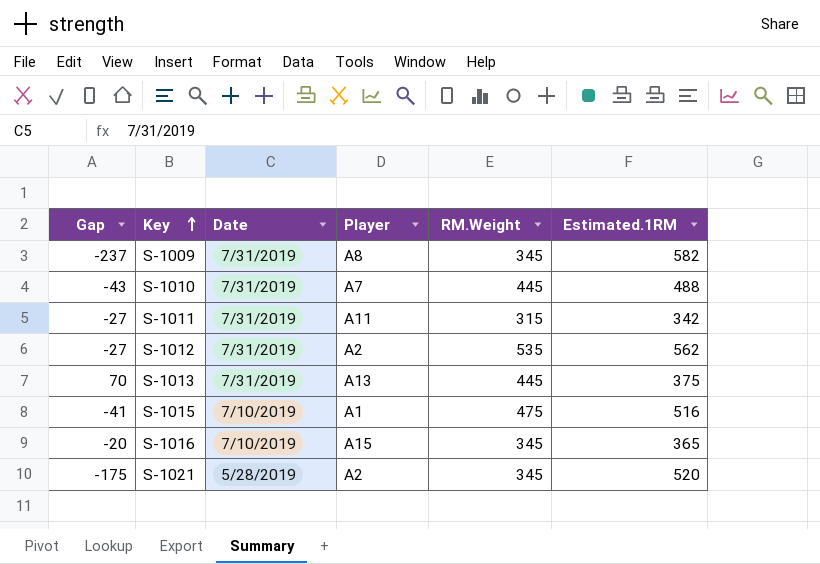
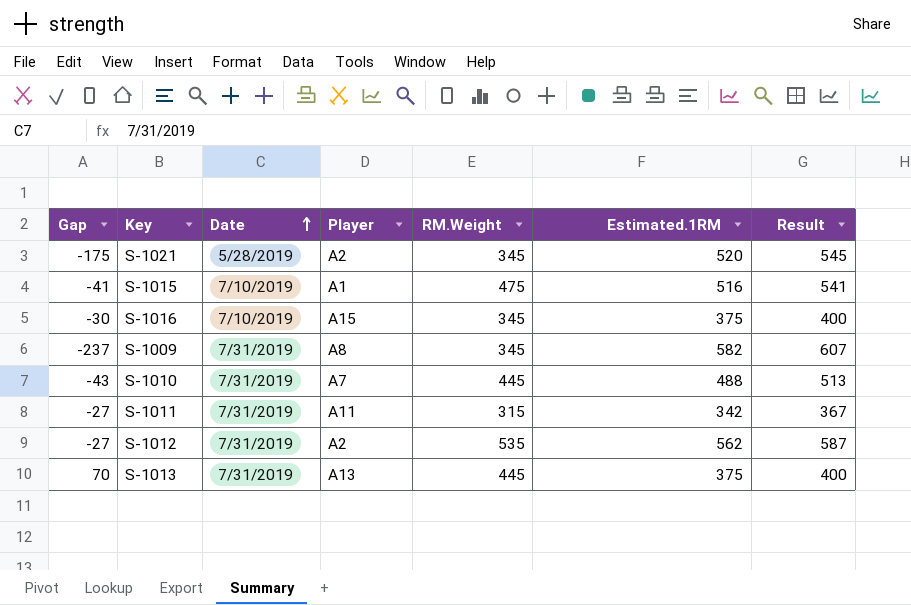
row order: Key ascending -> Date ascending
column Result | formula: none -> [Estimated.1RM] + 25
S-1016 | Gap: -20 -> -30
S-1016 | Estimated.1RM: 365 -> 375

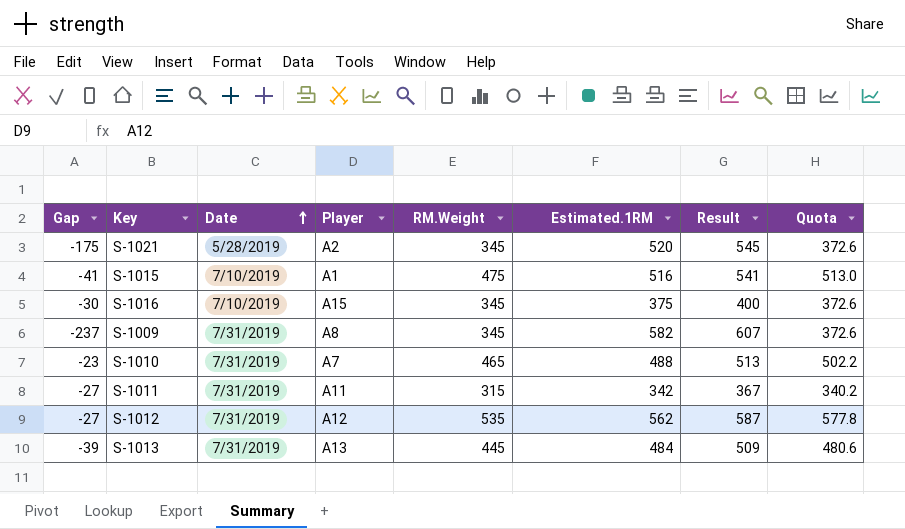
column Quota | formula: none -> [RM.Weight] * 1.08
S-1010 | Gap: -43 -> -23
S-1010 | RM.Weight: 445 -> 465
S-1012 | Player: A2 -> A12
S-1013 | Gap: 70 -> -39
S-1013 | Estimated.1RM: 375 -> 484
S-1013 | Result: 400 -> 509

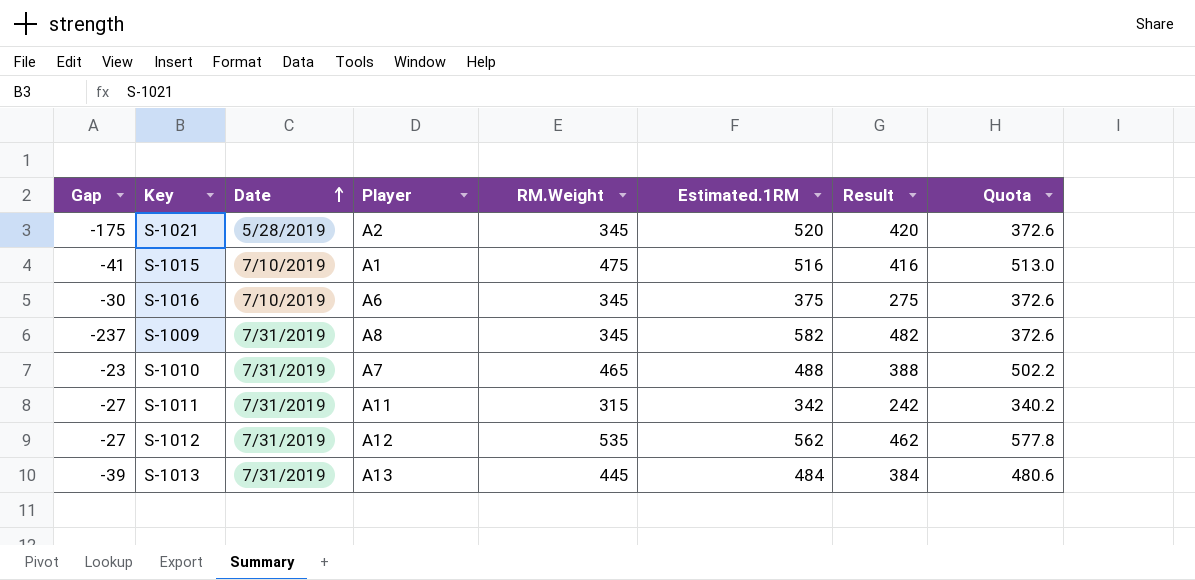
column Result | formula: [Estimated.1RM] + 25 -> [Estimated.1RM] - 100
S-1016 | Player: A15 -> A6

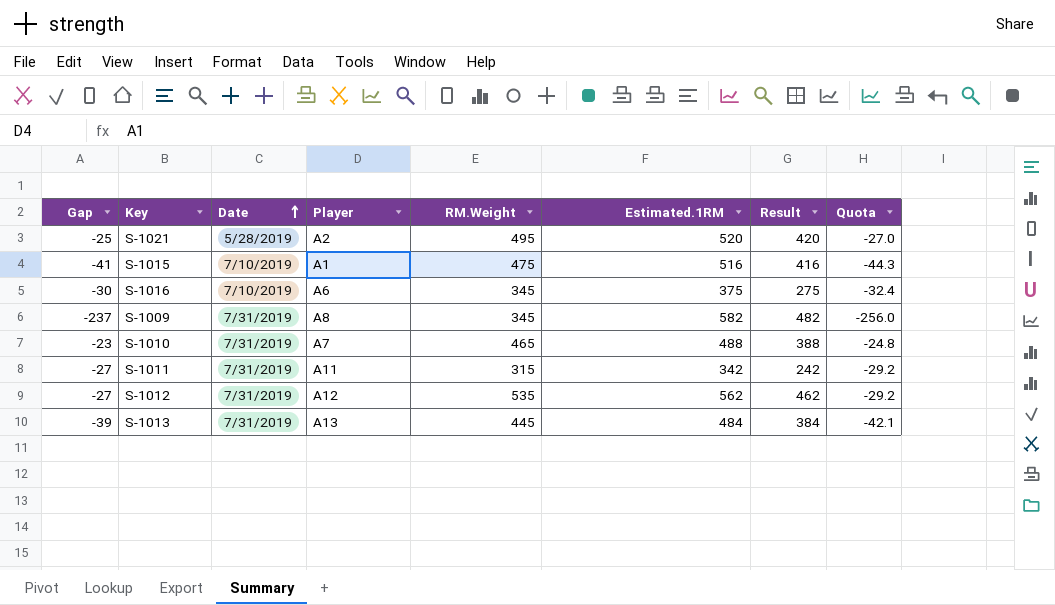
column Quota | formula: [RM.Weight] * 1.08 -> [Gap] * 1.08
S-1021 | Gap: -175 -> -25
S-1021 | RM.Weight: 345 -> 495

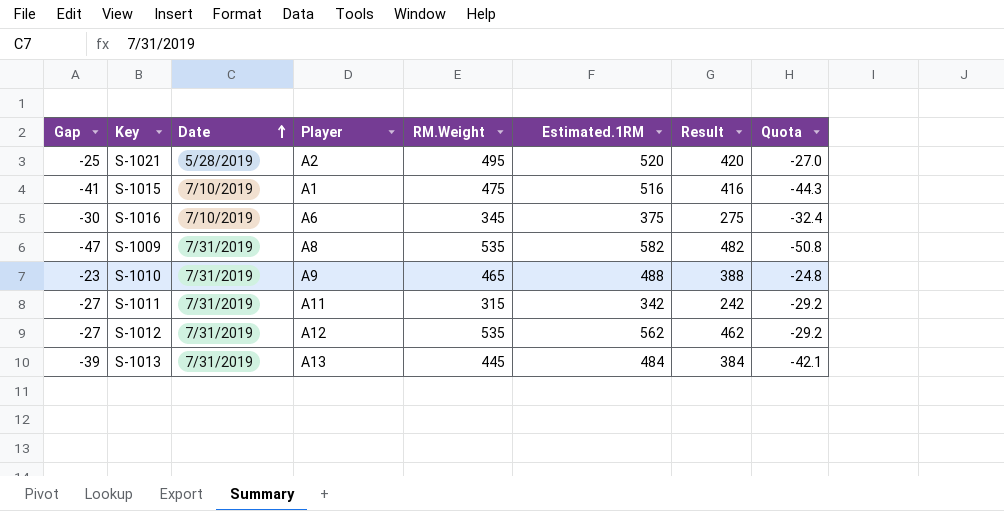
S-1009 | Gap: -237 -> -47
S-1009 | RM.Weight: 345 -> 535
S-1009 | Quota: -256.0 -> -50.8
S-1010 | Player: A7 -> A9

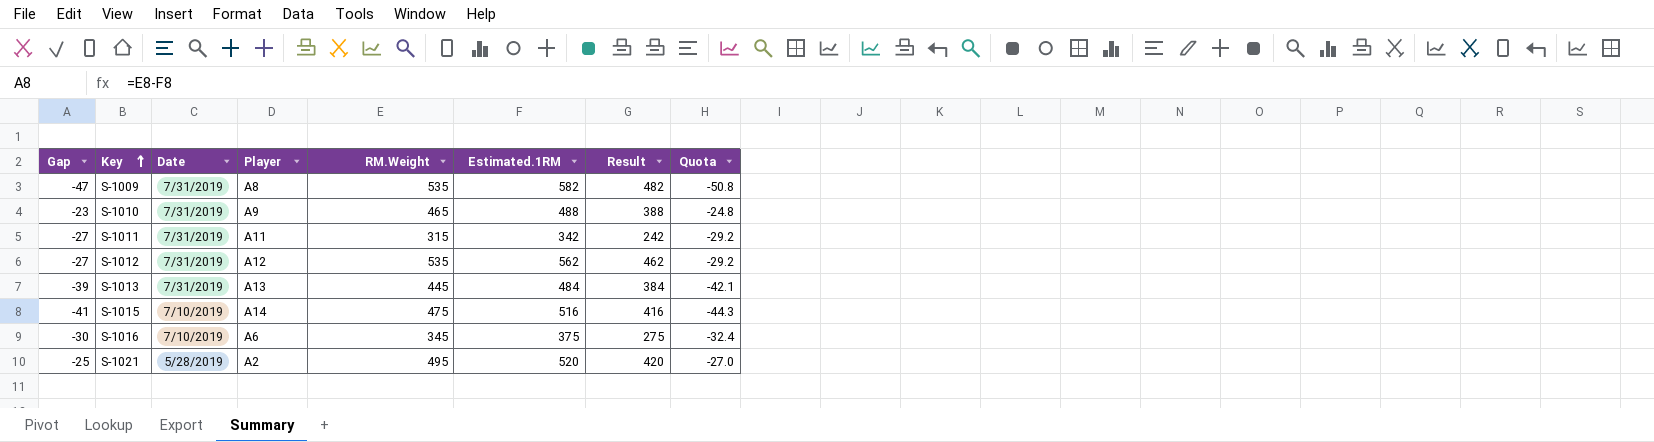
row order: Date ascending -> Key ascending
S-1015 | Player: A1 -> A14

